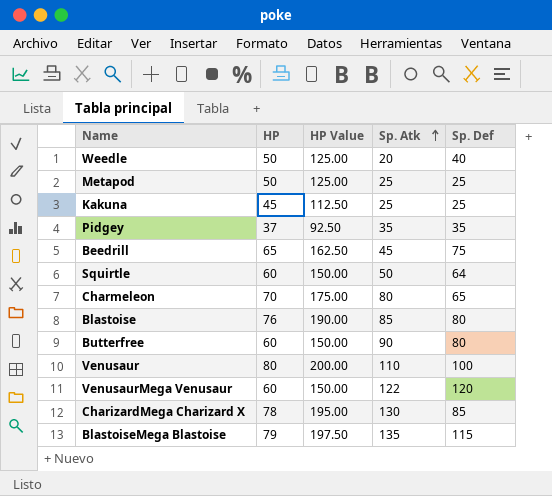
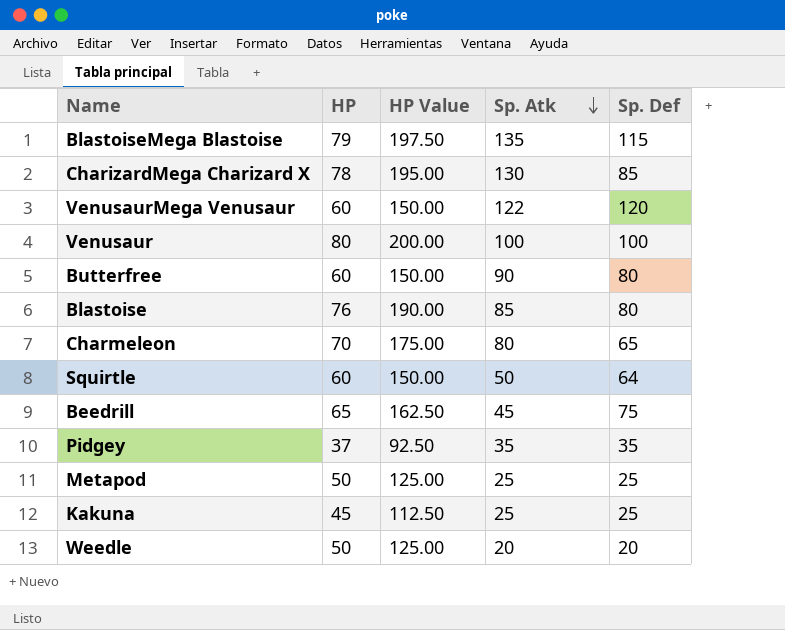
row order: Sp. Atk ascending -> Sp. Atk descending
Venusaur | Sp. Atk: 110 -> 100
Weedle | Sp. Def: 40 -> 20

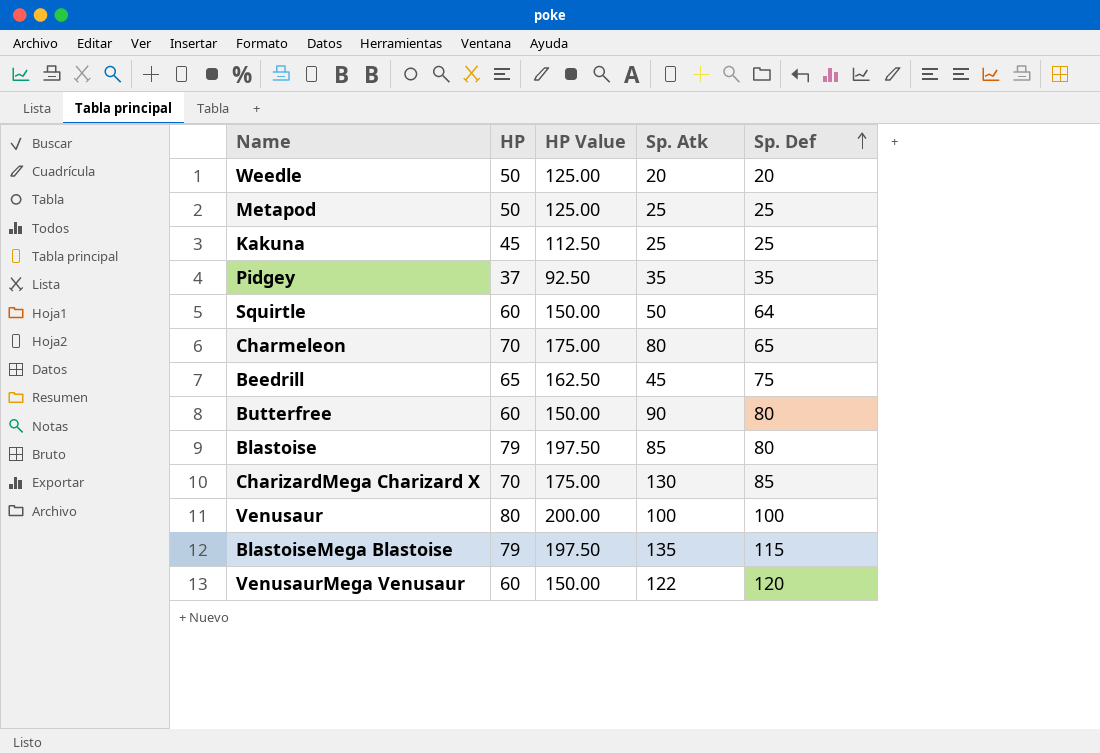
row order: Sp. Atk descending -> Sp. Def ascending
Blastoise | HP: 76 -> 79
Blastoise | HP Value: 190.00 -> 197.50
CharizardMega Charizard X | HP: 78 -> 70
CharizardMega Charizard X | HP Value: 195.00 -> 175.00

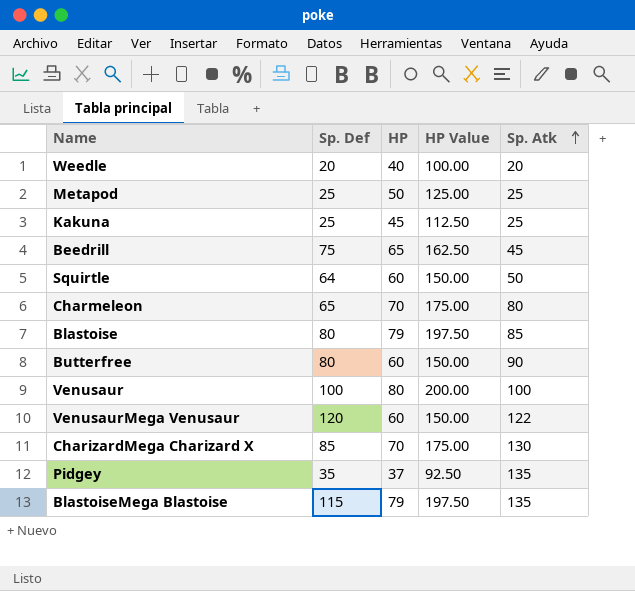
row order: Sp. Def ascending -> Sp. Atk ascending
column Sp. Def | position: 5 -> 2
Weedle | HP: 50 -> 40
Weedle | HP Value: 125.00 -> 100.00
Pidgey | Sp. Atk: 35 -> 135

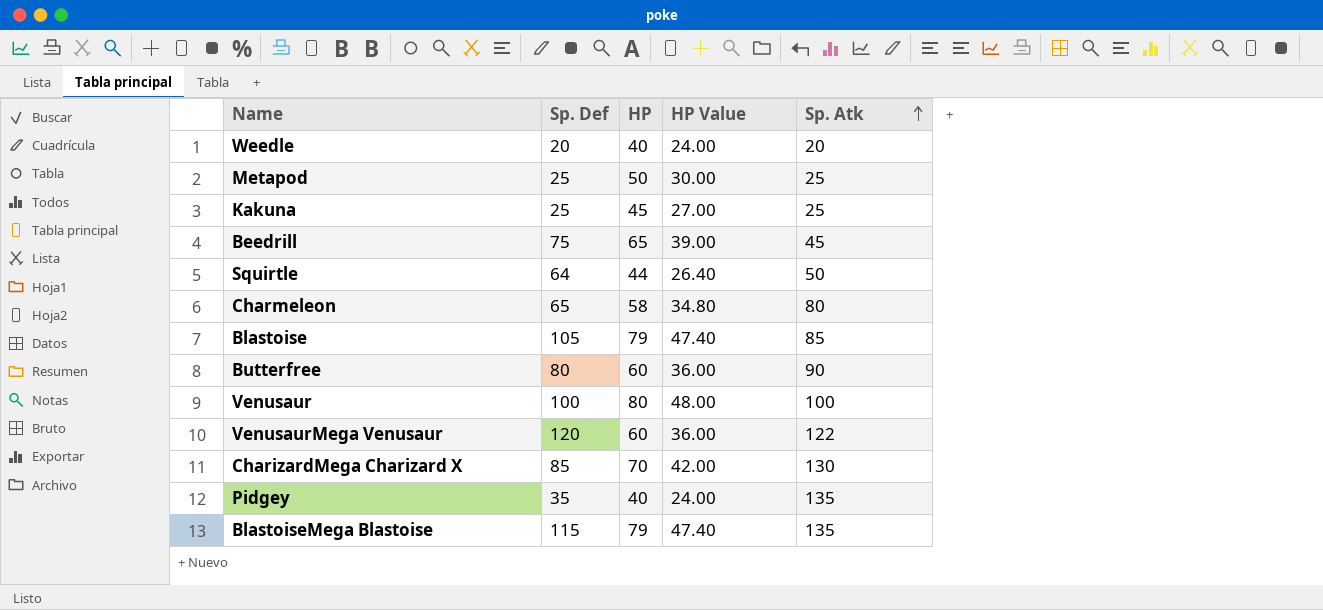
column HP Value | formula: [HP] * 2.5 -> [HP] * 0.6
Squirtle | HP: 60 -> 44
Charmeleon | HP: 70 -> 58
Blastoise | Sp. Def: 80 -> 105
Pidgey | HP: 37 -> 40

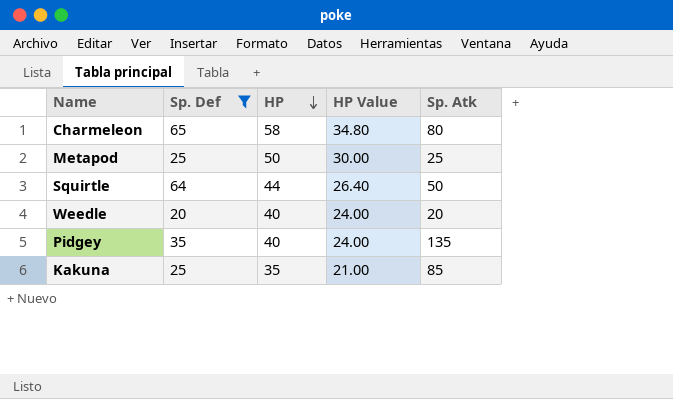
filter: none -> Sp. Def <= 65
row order: Sp. Atk ascending -> HP descending
Kakuna | HP: 45 -> 35
Kakuna | HP Value: 27.00 -> 21.00
Kakuna | Sp. Atk: 25 -> 85

